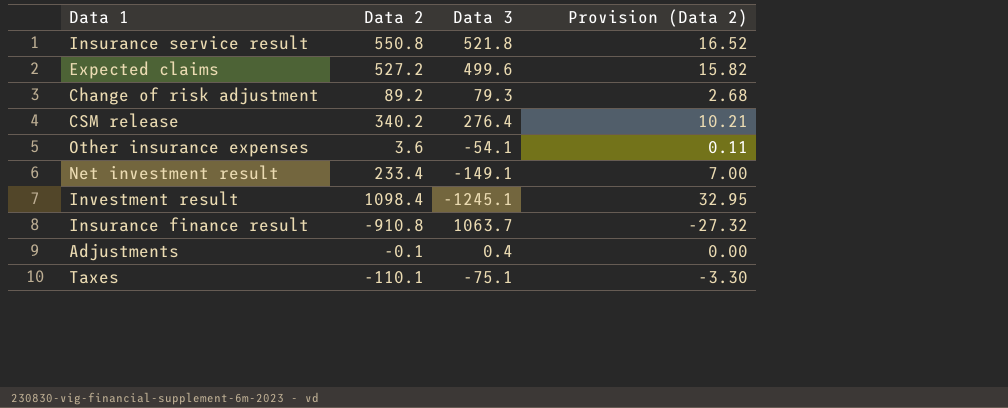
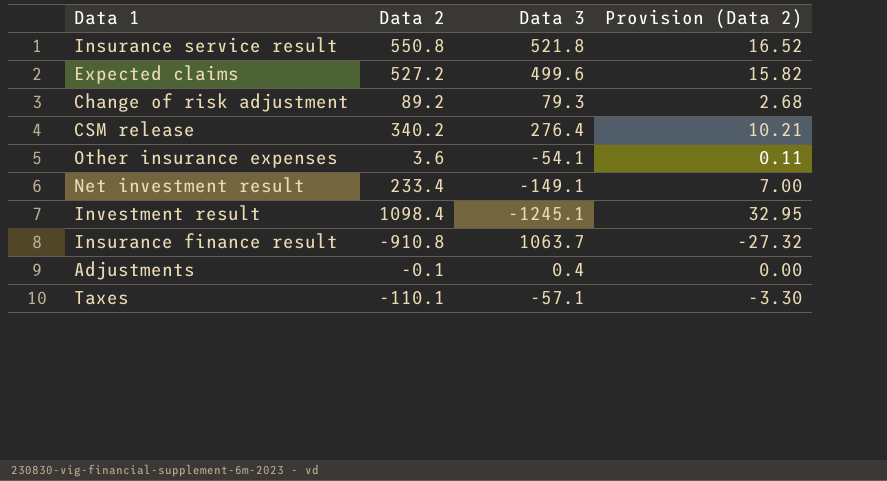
Taxes | Data 3: -75.1 -> -57.1

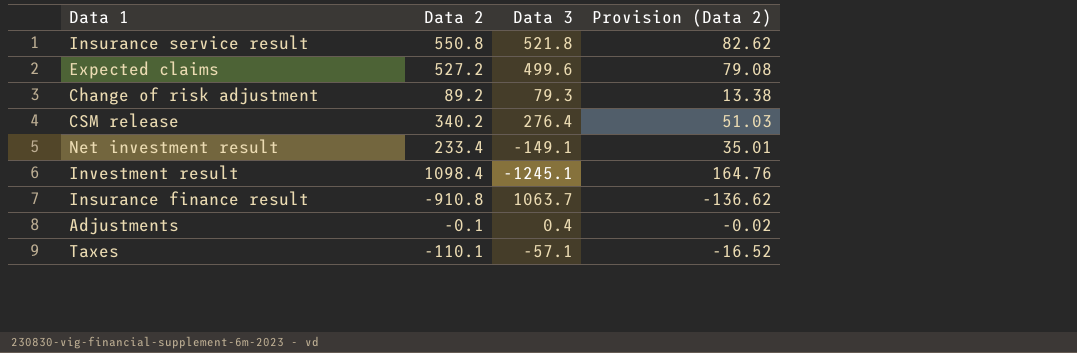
column Provision (Data 2) | formula: [Data 2] * 0.03 -> [Data 2] * 0.15
row Other insurance expenses: 3.6 | -54.1 | 0.11 -> none

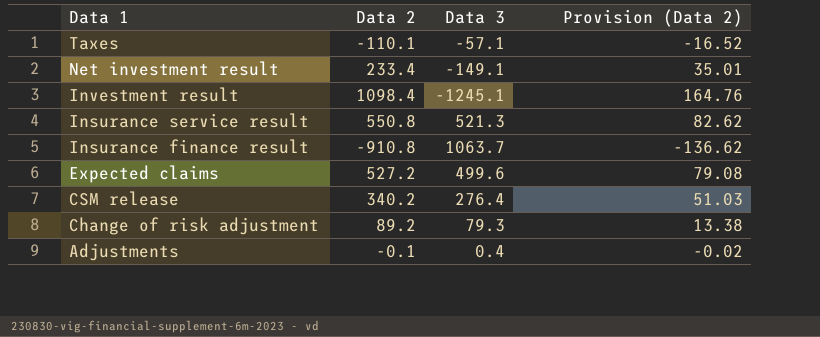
row order: none -> Data 1 descending
Insurance service result | Data 3: 521.8 -> 521.3

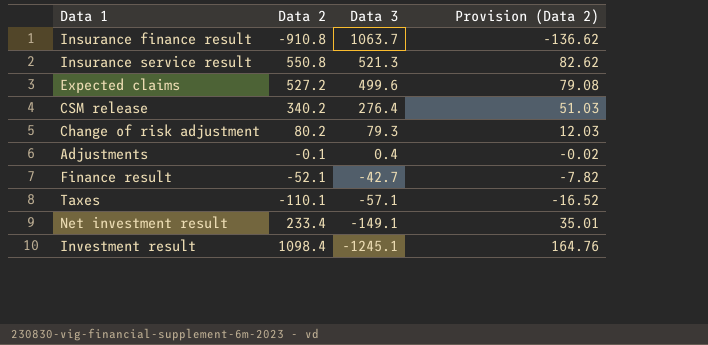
row order: Data 1 descending -> Data 3 descending
Change of risk adjustment | Data 2: 89.2 -> 80.2
Change of risk adjustment | Provision (Data 2): 13.38 -> 12.03
row Finance result: none -> -52.1 | -42.7 | -7.82

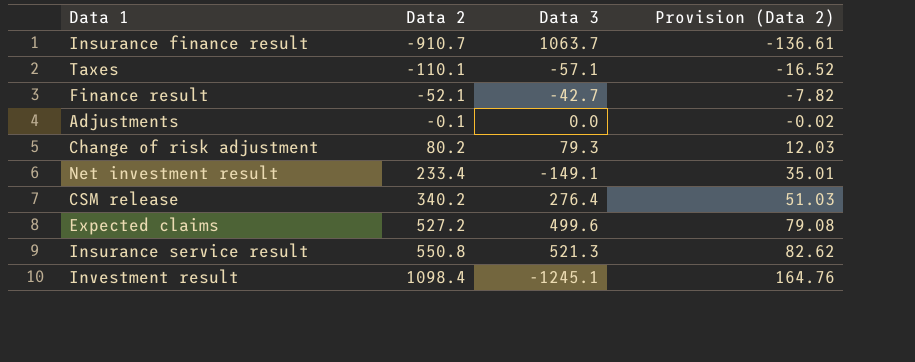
row order: Data 3 descending -> Data 2 ascending
Insurance finance result | Data 2: -910.8 -> -910.7
Insurance finance result | Provision (Data 2): -136.62 -> -136.61
Adjustments | Data 3: 0.4 -> 0.0

